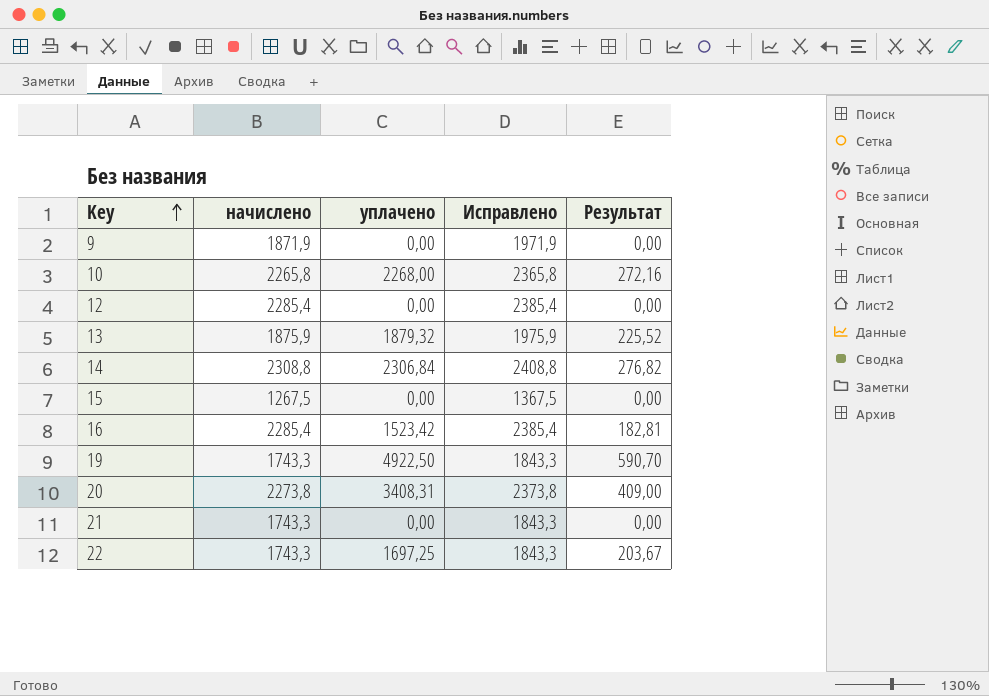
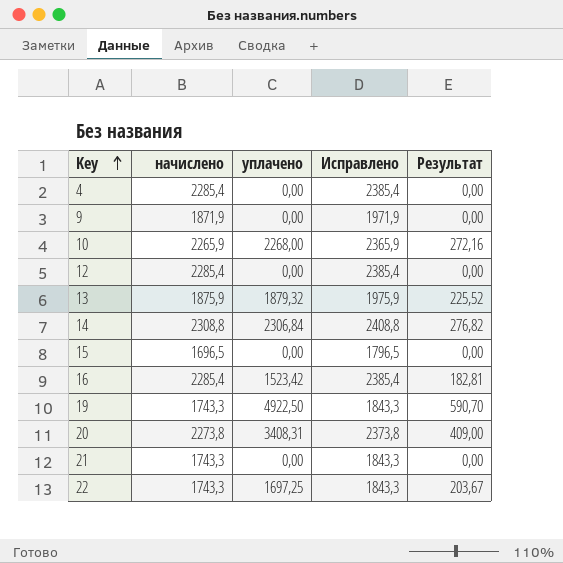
row 4: none -> 2285,4 | 0,00 | 2385,4 | 0,00
10 | начислено: 2265,8 -> 2265,9
10 | Исправлено: 2365,8 -> 2365,9
15 | начислено: 1267,5 -> 1696,5
15 | Исправлено: 1367,5 -> 1796,5

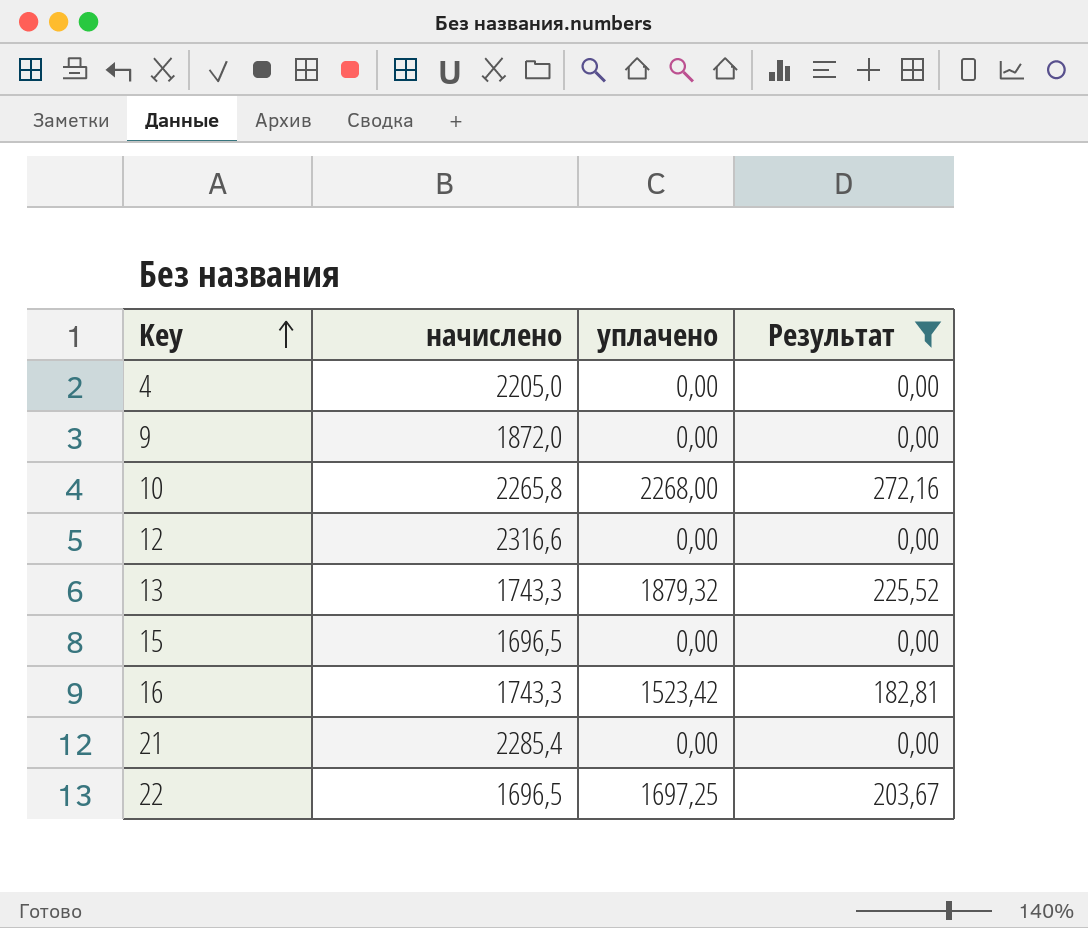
filter: none -> Результат <= 272,16
column Исправлено | formula: [начислено] + 100 -> none
4 | начислено: 2285,4 -> 2205,0
9 | начислено: 1871,9 -> 1872,0
10 | начислено: 2265,9 -> 2265,8
12 | начислено: 2285,4 -> 2316,6
13 | начислено: 1875,9 -> 1743,3
16 | начислено: 2285,4 -> 1743,3
21 | начислено: 1743,3 -> 2285,4
22 | начислено: 1743,3 -> 1696,5

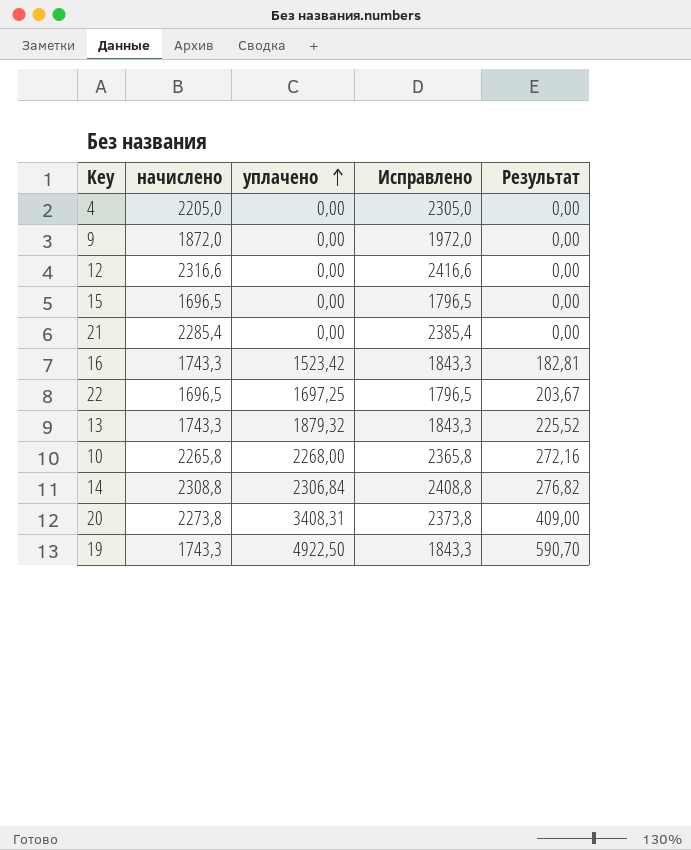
filter: Результат <= 272,16 -> none
row order: Key ascending -> уплачено ascending
column Исправлено | formula: none -> [начислено] + 100

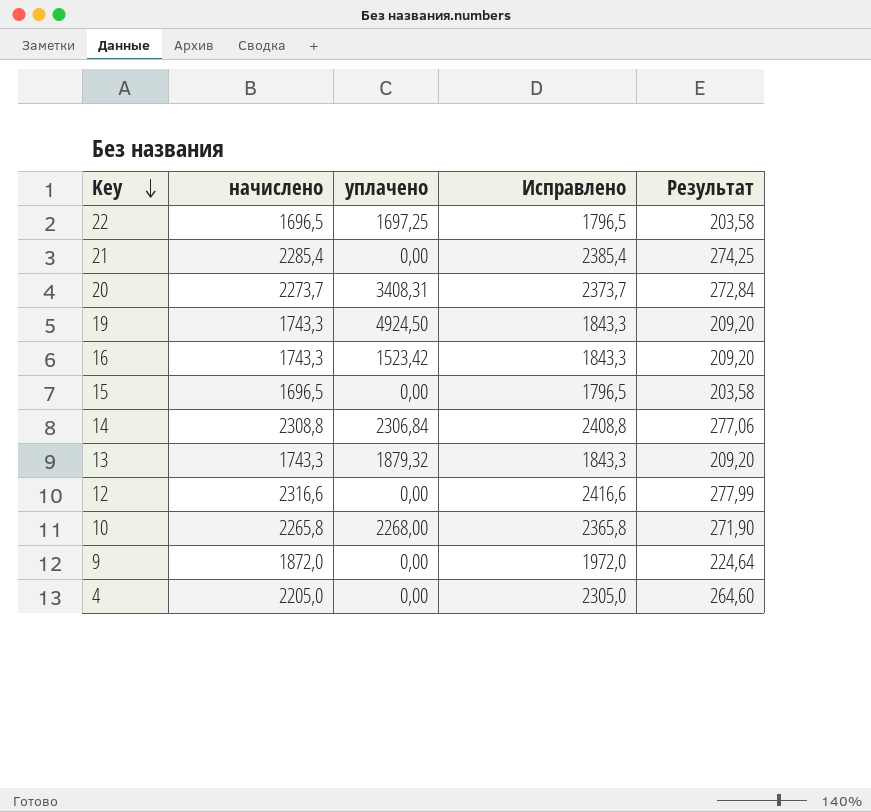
row order: уплачено ascending -> Key descending
column Результат | formula: [уплачено] * 0,12 -> [начислено] * 0,12
20 | начислено: 2273,8 -> 2273,7
20 | Исправлено: 2373,8 -> 2373,7
19 | уплачено: 4922,50 -> 4924,50

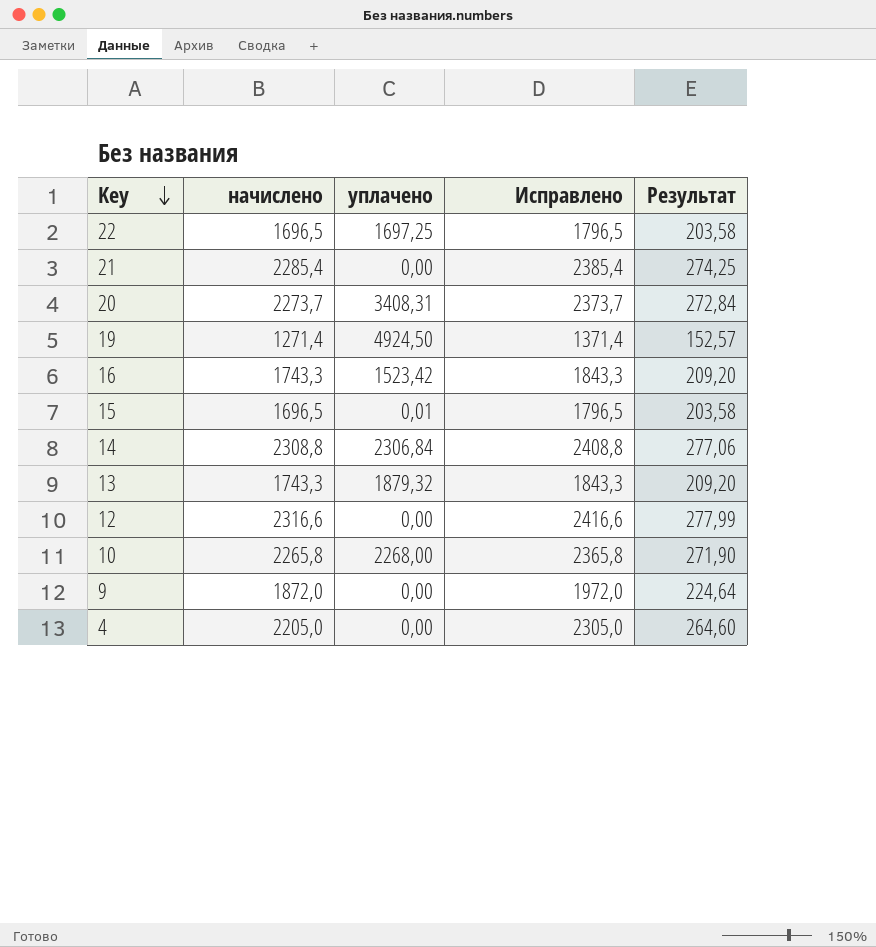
19 | начислено: 1743,3 -> 1271,4
19 | Исправлено: 1843,3 -> 1371,4
19 | Результат: 209,20 -> 152,57
15 | уплачено: 0,00 -> 0,01

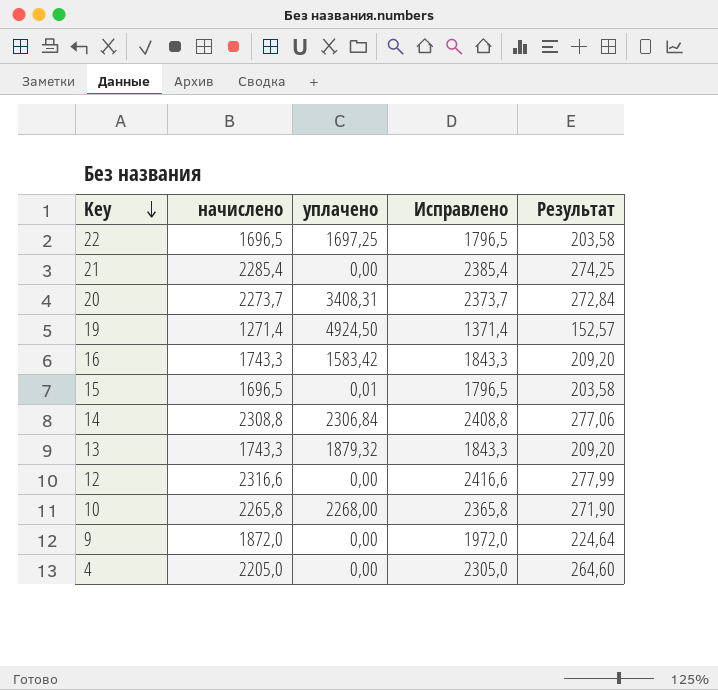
16 | уплачено: 1523,42 -> 1583,42

